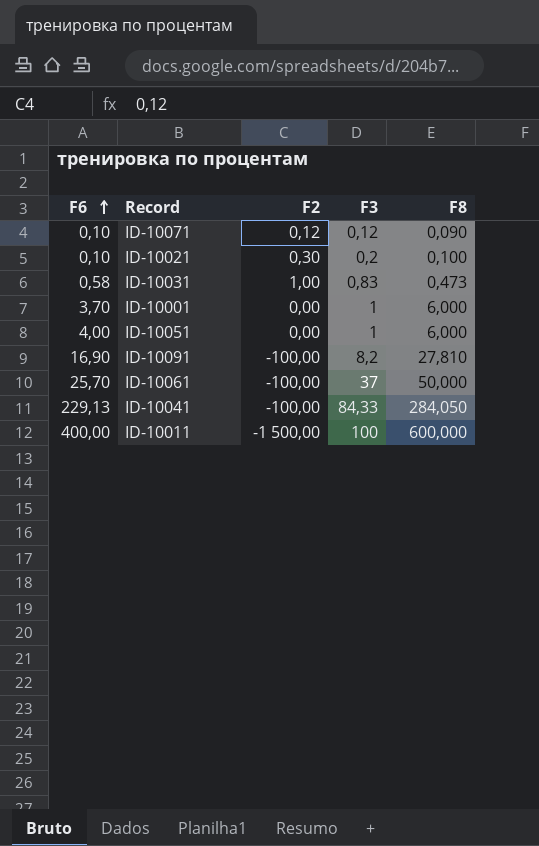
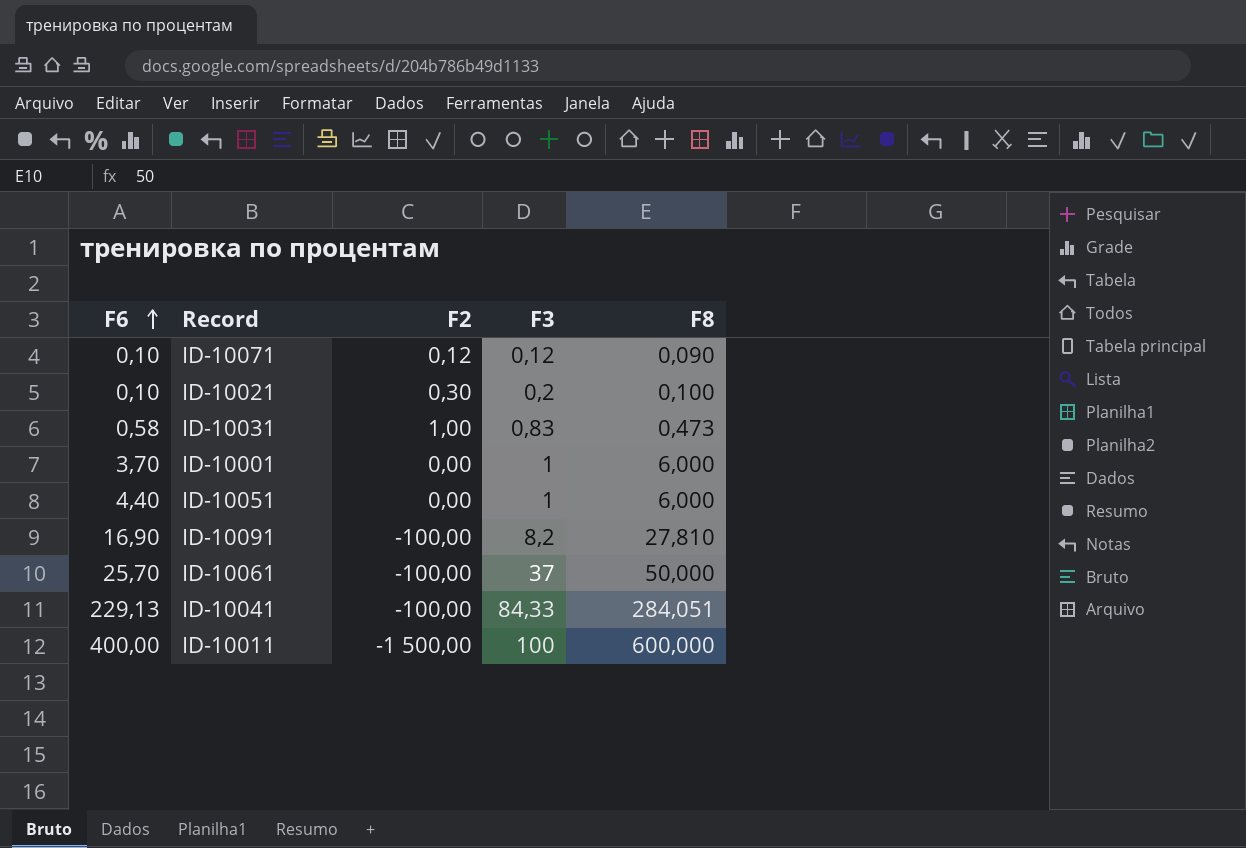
ID-10051 | F6: 4,00 -> 4,40
ID-10041 | F8: 284,050 -> 284,051

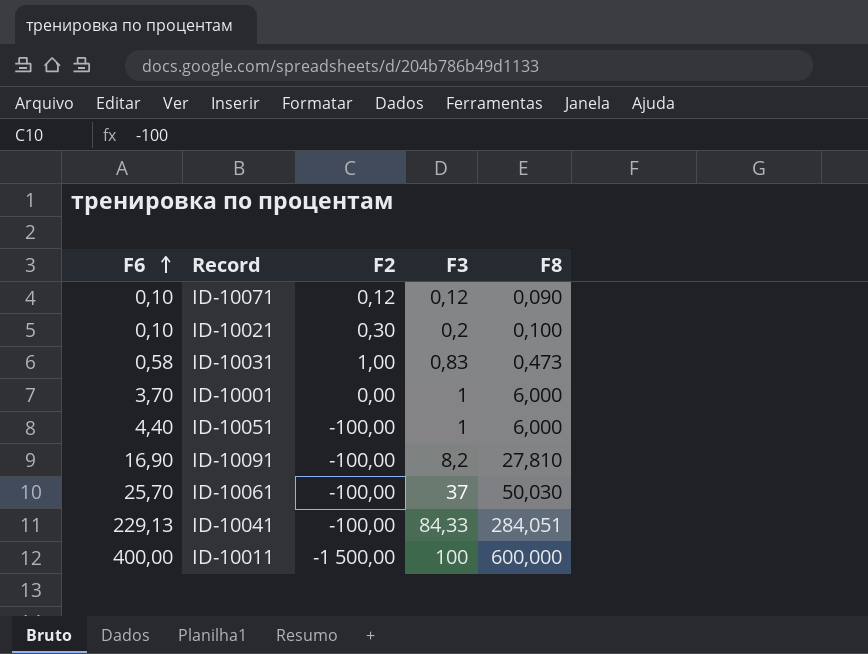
ID-10051 | F2: 0,00 -> -100,00
ID-10061 | F8: 50,000 -> 50,030

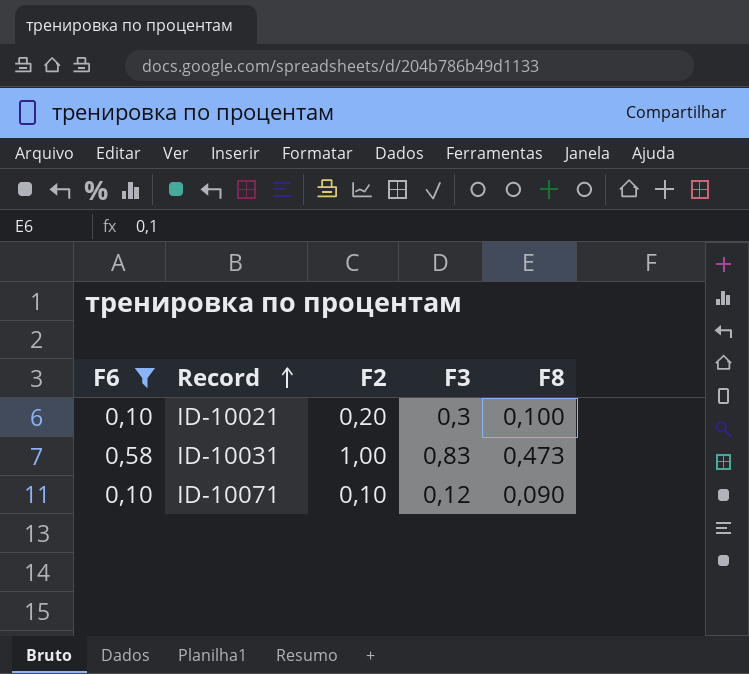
filter: none -> F6 <= 0,58
row order: F6 ascending -> Record ascending
ID-10021 | F2: 0,30 -> 0,20
ID-10021 | F3: 0,2 -> 0,3
ID-10071 | F2: 0,12 -> 0,10

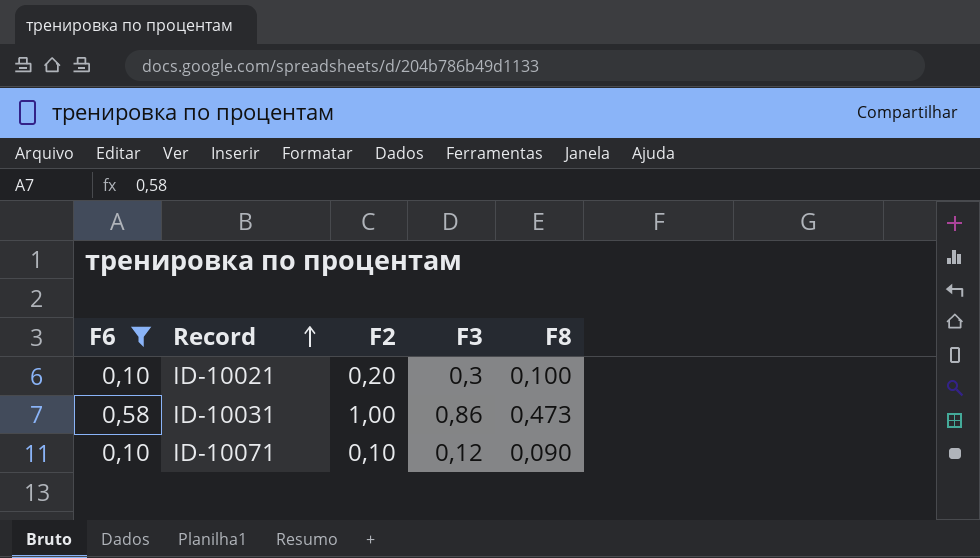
ID-10031 | F3: 0,83 -> 0,86

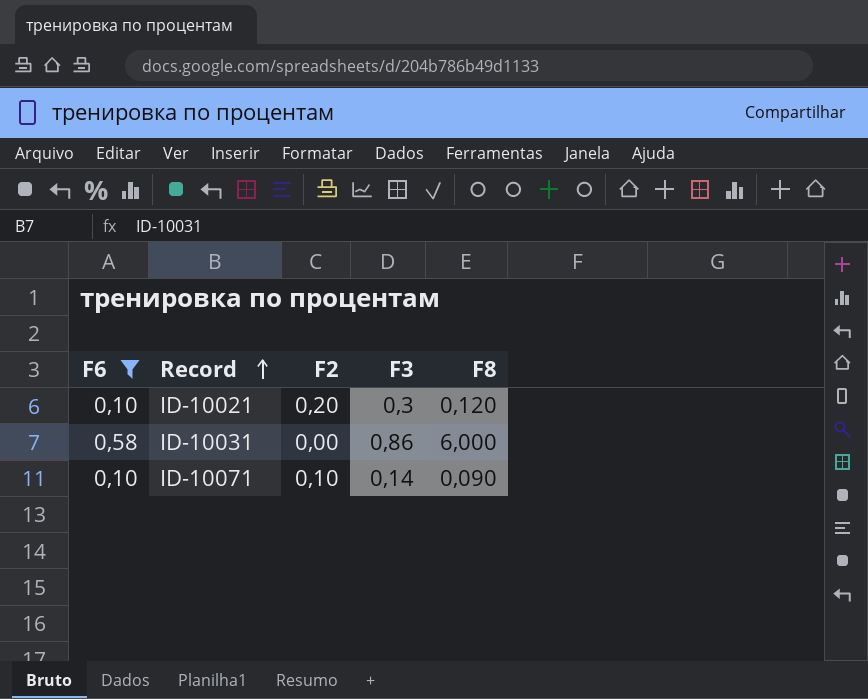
ID-10021 | F8: 0,100 -> 0,120
ID-10031 | F2: 1,00 -> 0,00
ID-10031 | F8: 0,473 -> 6,000
ID-10071 | F3: 0,12 -> 0,14

